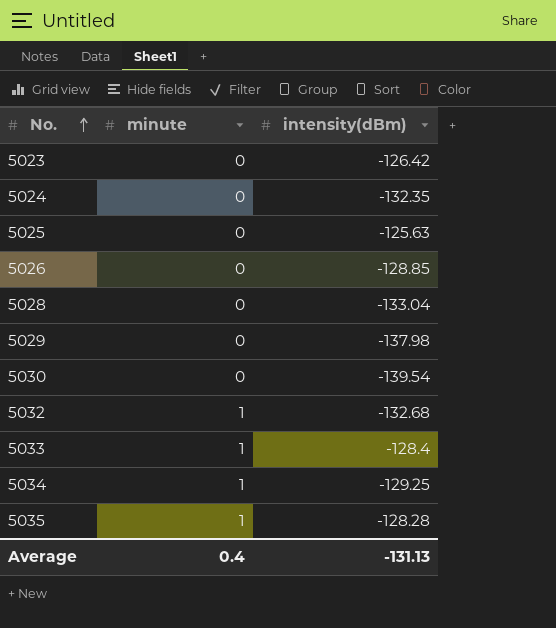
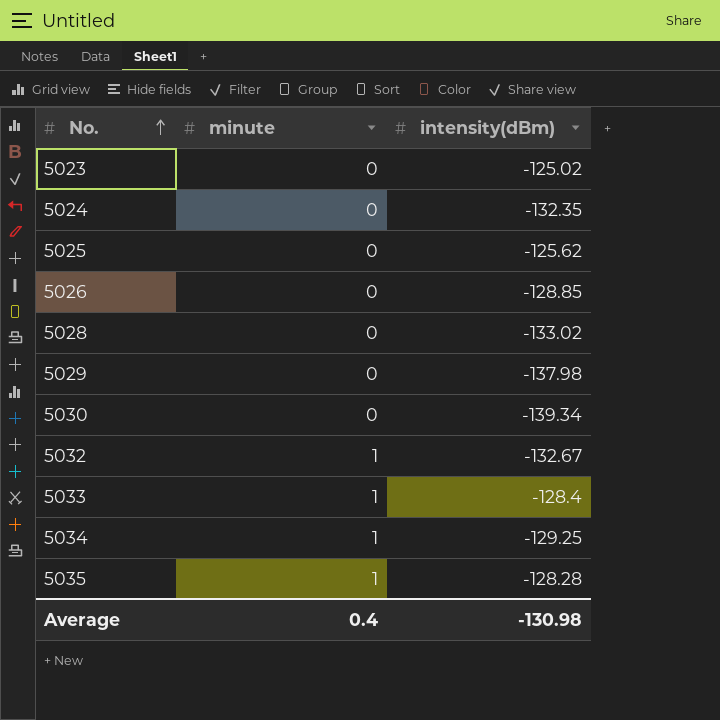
5023 | intensity(dBm): -126.42 -> -125.02
5025 | intensity(dBm): -125.63 -> -125.62
5028 | intensity(dBm): -133.04 -> -133.02
5030 | intensity(dBm): -139.54 -> -139.34
5032 | intensity(dBm): -132.68 -> -132.67
Average | intensity(dBm): -131.13 -> -130.98

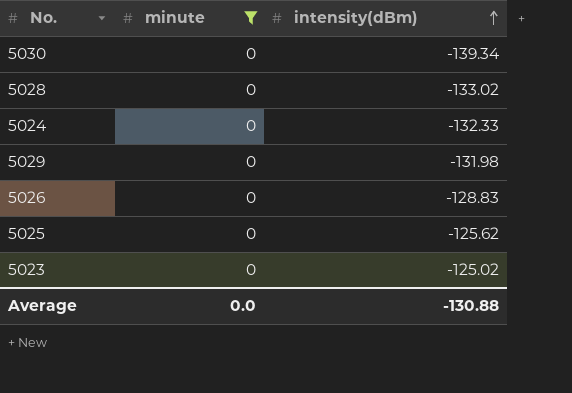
filter: none -> minute = 0
row order: No. ascending -> intensity(dBm) ascending
5024 | intensity(dBm): -132.35 -> -132.33
5029 | intensity(dBm): -137.98 -> -131.98
5026 | intensity(dBm): -128.85 -> -128.83
Average | minute: 0.4 -> 0.0
Average | intensity(dBm): -130.98 -> -130.88

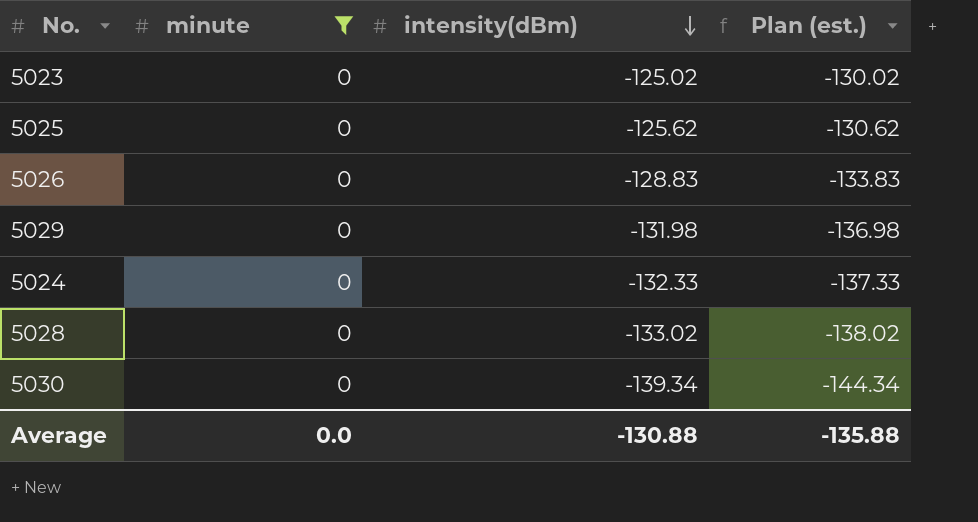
row order: intensity(dBm) ascending -> intensity(dBm) descending
column Plan (est.) | formula: none -> [intensity(dBm)] - 5

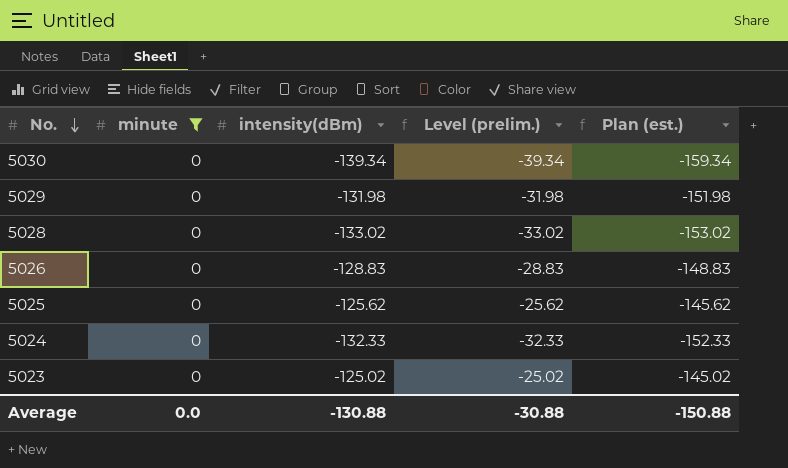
row order: intensity(dBm) descending -> No. descending
column Level (prelim.) | formula: none -> [intensity(dBm)] + 100
column Plan (est.) | formula: [intensity(dBm)] - 5 -> [intensity(dBm)] - 20
Average | Plan (est.): -135.88 -> -150.88

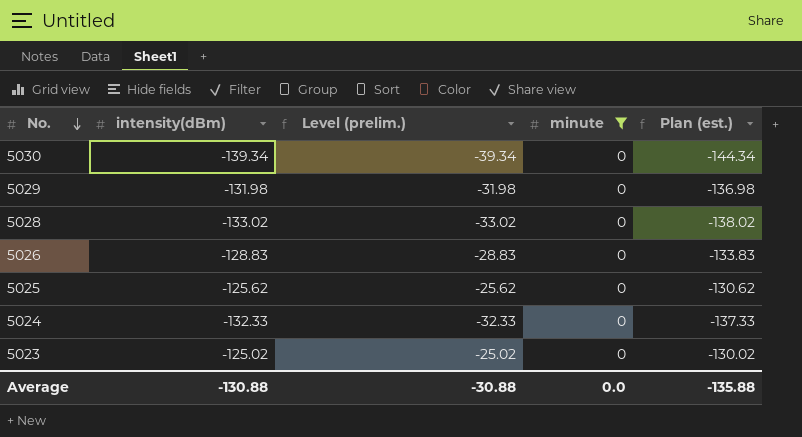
column minute | position: 2 -> 4
column Plan (est.) | formula: [intensity(dBm)] - 20 -> [intensity(dBm)] - 5
Average | Plan (est.): -150.88 -> -135.88

